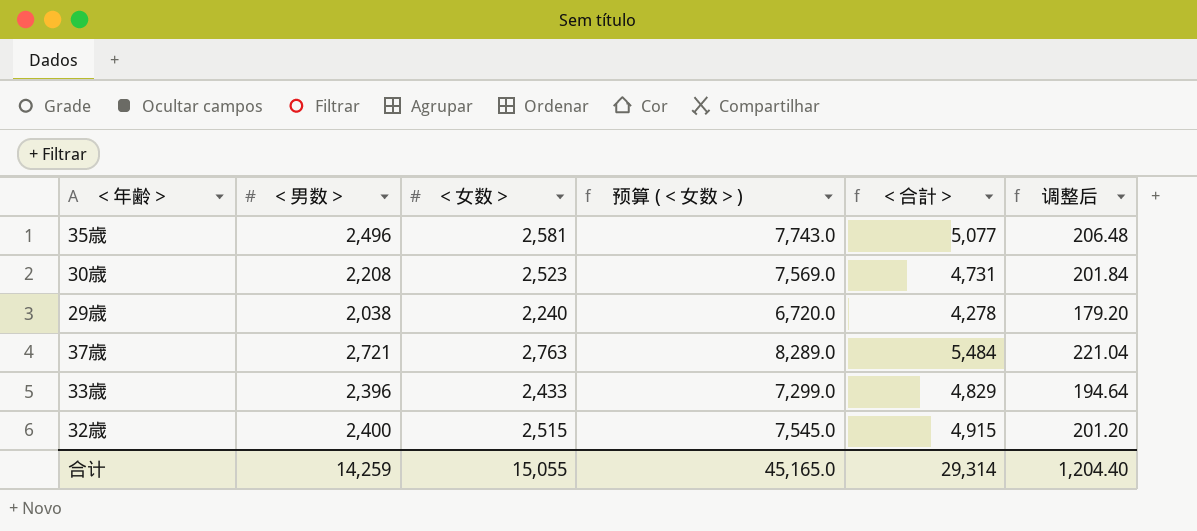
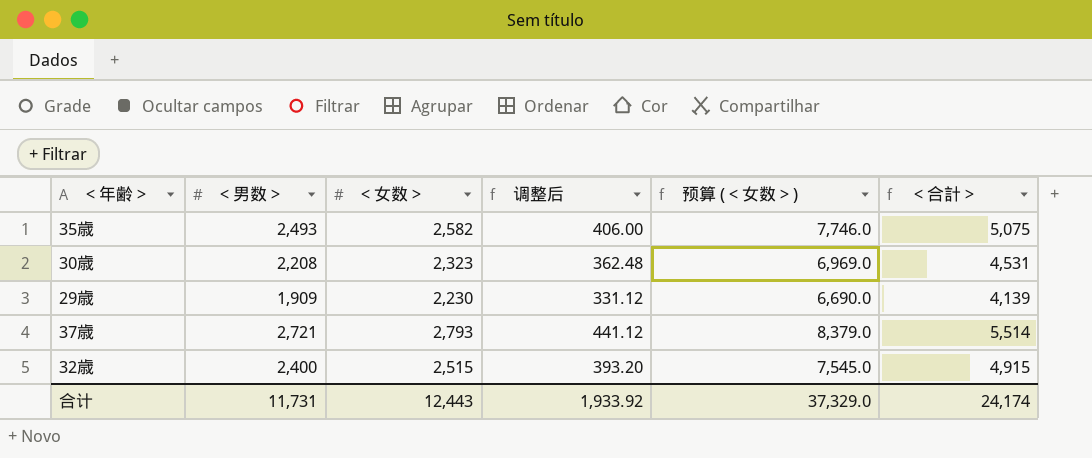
column 调整后 | formula: [＜女数＞] * 0.08 -> [＜合計＞] * 0.08
column 调整后 | position: 6 -> 4
row 33歳: 2,396 | 2,433 | 7,299.0 | 4,829 | 194.64 -> none
35歳 | ＜男数＞: 2,496 -> 2,493
35歳 | ＜女数＞: 2,581 -> 2,582
35歳 | 预算 (＜女数＞): 7,743.0 -> 7,746.0
35歳 | ＜合計＞: 5,077 -> 5,075
30歳 | ＜女数＞: 2,523 -> 2,323
30歳 | 预算 (＜女数＞): 7,569.0 -> 6,969.0
30歳 | ＜合計＞: 4,731 -> 4,531
29歳 | ＜男数＞: 2,038 -> 1,909
29歳 | ＜女数＞: 2,240 -> 2,230
29歳 | 预算 (＜女数＞): 6,720.0 -> 6,690.0
29歳 | ＜合計＞: 4,278 -> 4,139
37歳 | ＜女数＞: 2,763 -> 2,793
37歳 | 预算 (＜女数＞): 8,289.0 -> 8,379.0
37歳 | ＜合計＞: 5,484 -> 5,514
合计 | ＜男数＞: 14,259 -> 11,731
合计 | ＜女数＞: 15,055 -> 12,443
合计 | 调整后: 1,204.40 -> 1,933.92
合计 | 预算 (＜女数＞): 45,165.0 -> 37,329.0
合计 | ＜合計＞: 29,314 -> 24,174

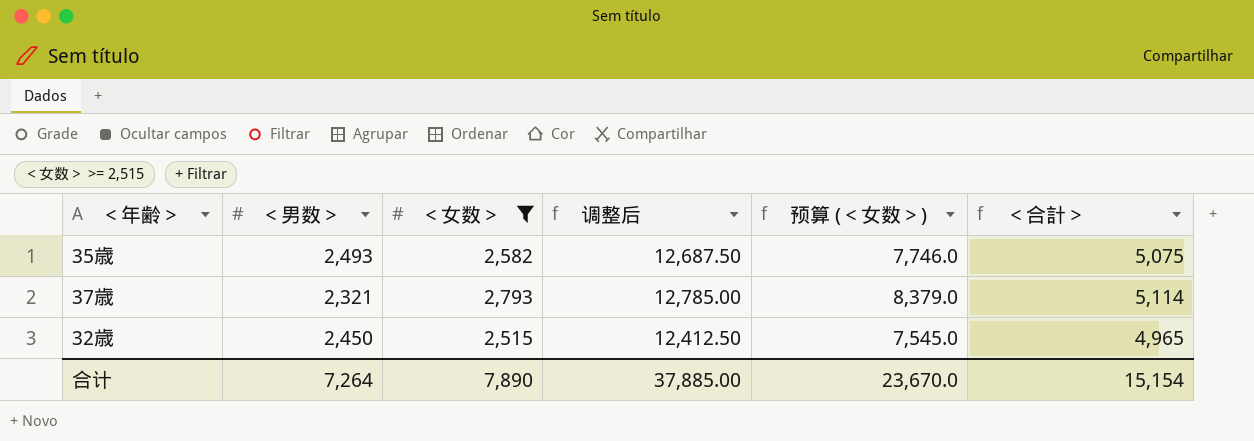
filter: none -> ＜女数＞ >= 2,515
column 调整后 | formula: [＜合計＞] * 0.08 -> [＜合計＞] * 2.5
37歳 | ＜男数＞: 2,721 -> 2,321
37歳 | ＜合計＞: 5,514 -> 5,114
32歳 | ＜男数＞: 2,400 -> 2,450
32歳 | ＜合計＞: 4,915 -> 4,965
合计 | ＜男数＞: 11,731 -> 7,264
合计 | ＜女数＞: 12,443 -> 7,890
合计 | 调整后: 1,933.92 -> 37,885.00
合计 | 预算 (＜女数＞): 37,329.0 -> 23,670.0
合计 | ＜合計＞: 24,174 -> 15,154

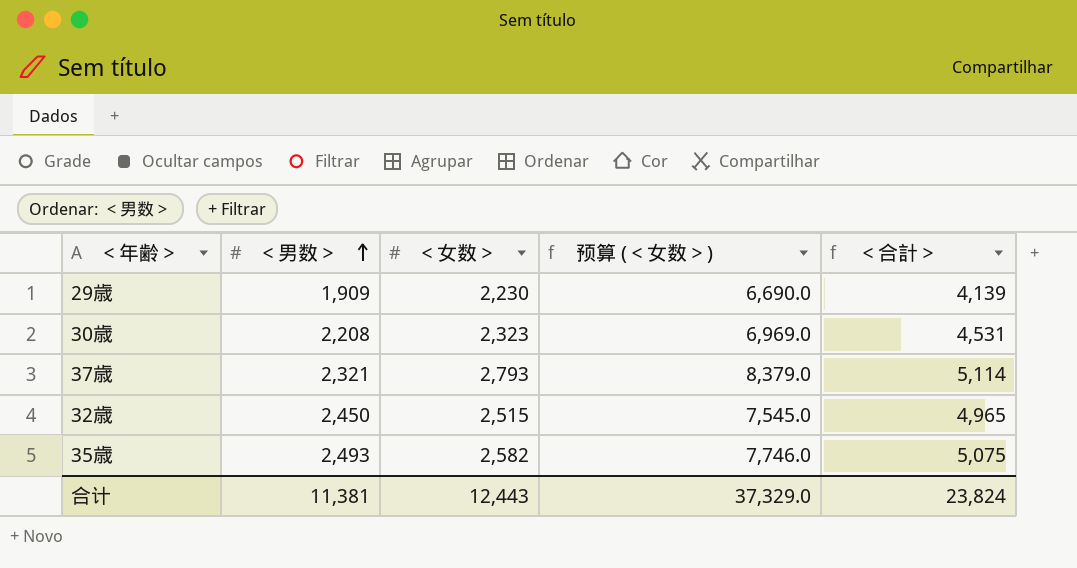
filter: ＜女数＞ >= 2,515 -> none
row order: none -> ＜男数＞ ascending
column 调整后 | formula: [＜合計＞] * 2.5 -> none
合计 | ＜男数＞: 7,264 -> 11,381
合计 | ＜女数＞: 7,890 -> 12,443
合计 | 预算 (＜女数＞): 23,670.0 -> 37,329.0
合计 | ＜合計＞: 15,154 -> 23,824

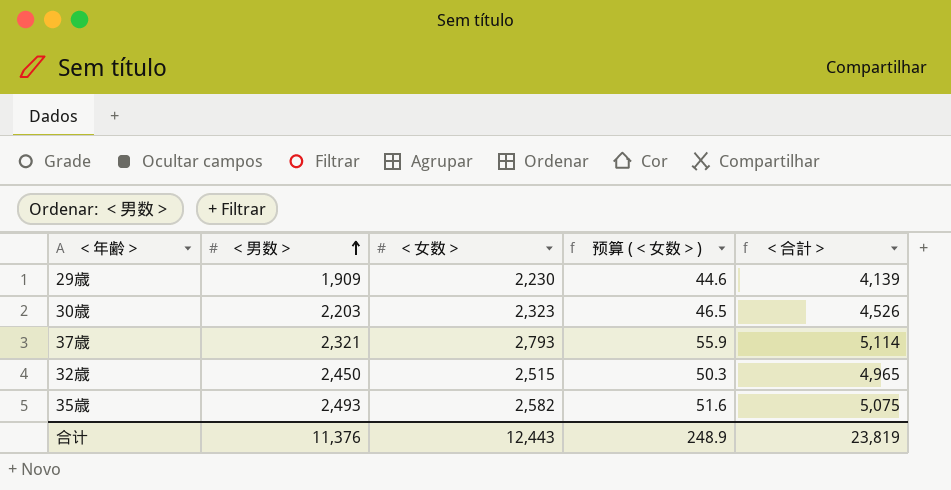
column 预算 (＜女数＞) | formula: [＜女数＞] * 3 -> [＜女数＞] * 0.02
30歳 | ＜男数＞: 2,208 -> 2,203
30歳 | ＜合計＞: 4,531 -> 4,526
合计 | ＜男数＞: 11,381 -> 11,376
合计 | 预算 (＜女数＞): 37,329.0 -> 248.9
合计 | ＜合計＞: 23,824 -> 23,819

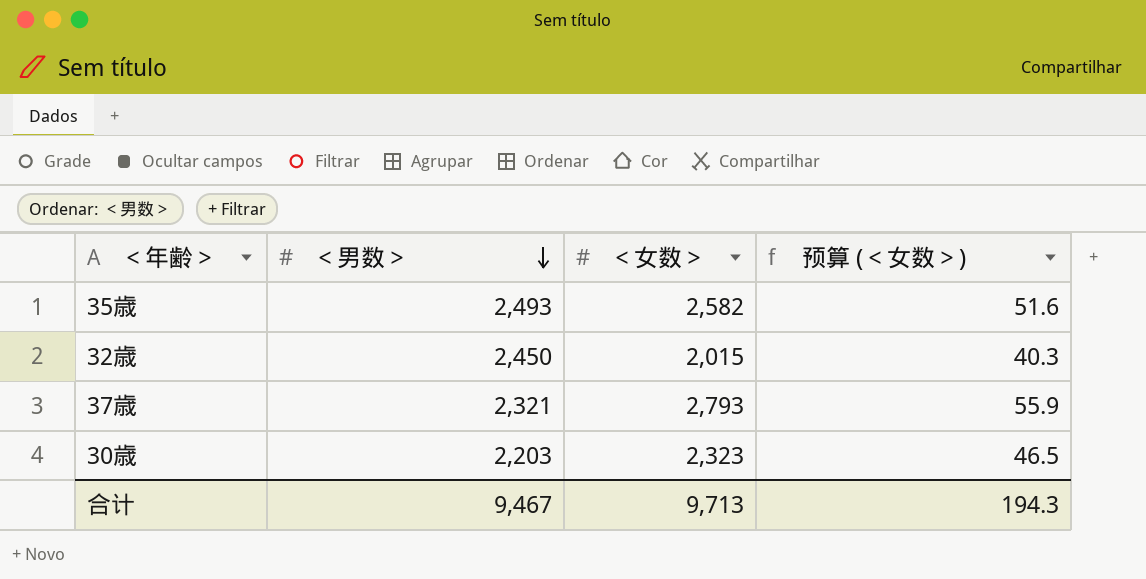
row order: ＜男数＞ ascending -> ＜男数＞ descending
column ＜合計＞ | formula: [＜男数＞] + [＜女数＞] -> none
row 29歳: 1,909 | 2,230 | 44.6 | 4,139 -> none
32歳 | ＜女数＞: 2,515 -> 2,015
32歳 | 预算 (＜女数＞): 50.3 -> 40.3
合计 | ＜男数＞: 11,376 -> 9,467
合计 | ＜女数＞: 12,443 -> 9,713
合计 | 预算 (＜女数＞): 248.9 -> 194.3

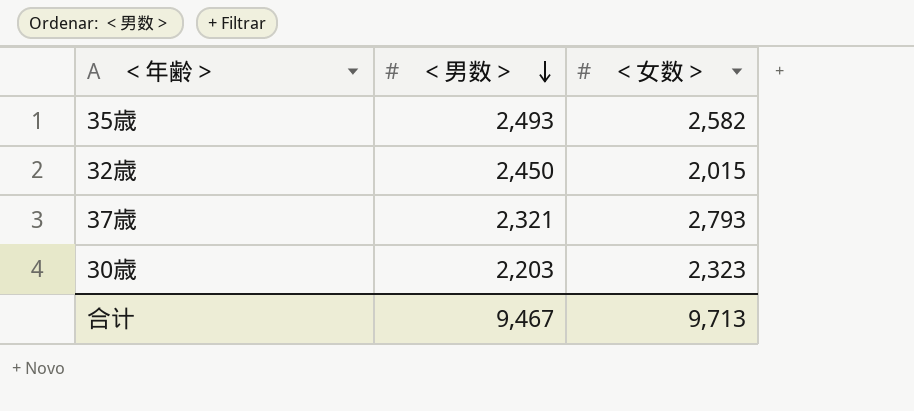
column 预算 (＜女数＞) | formula: [＜女数＞] * 0.02 -> none

